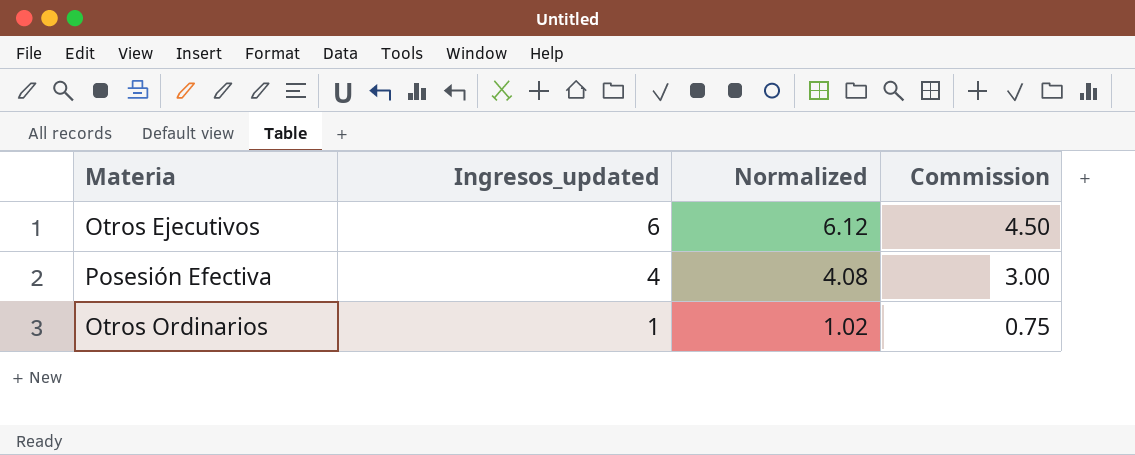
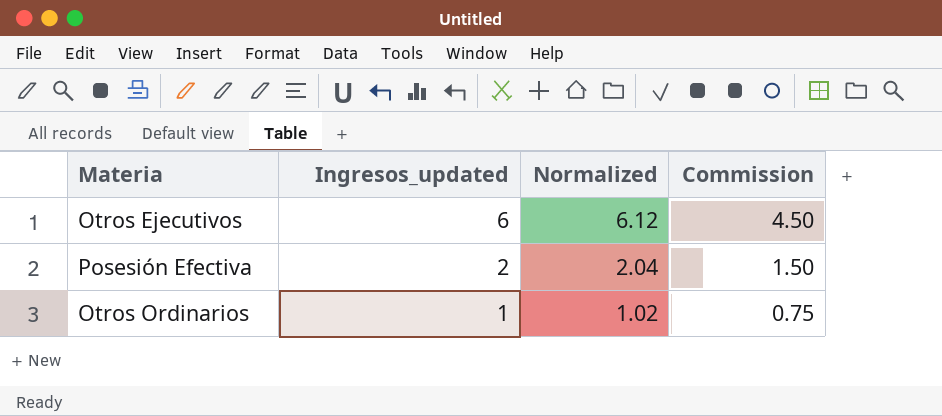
Posesión Efectiva | Ingresos_updated: 4 -> 2
Posesión Efectiva | Normalized: 4.08 -> 2.04
Posesión Efectiva | Commission: 3.00 -> 1.50

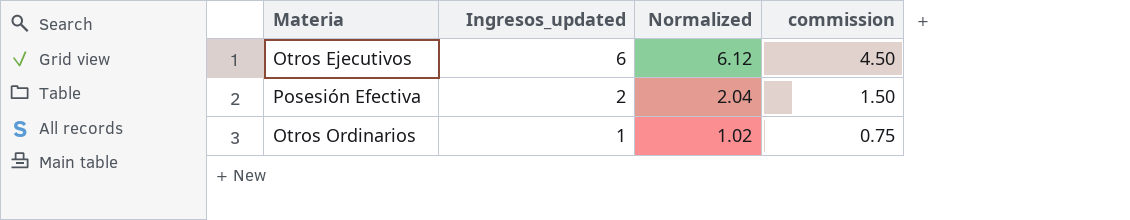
column name: Commission -> commission

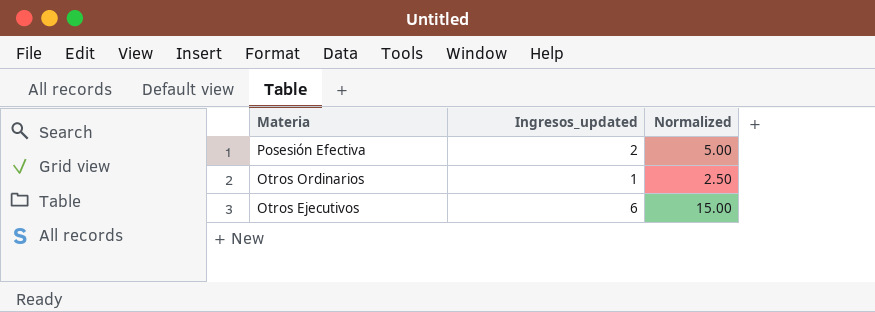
row order: Ingresos_updated descending -> Materia descending
column commission | formula: [Ingresos_updated] * 0.75 -> none
column Normalized | formula: [Ingresos_updated] * 1.02 -> [Ingresos_updated] * 2.5

